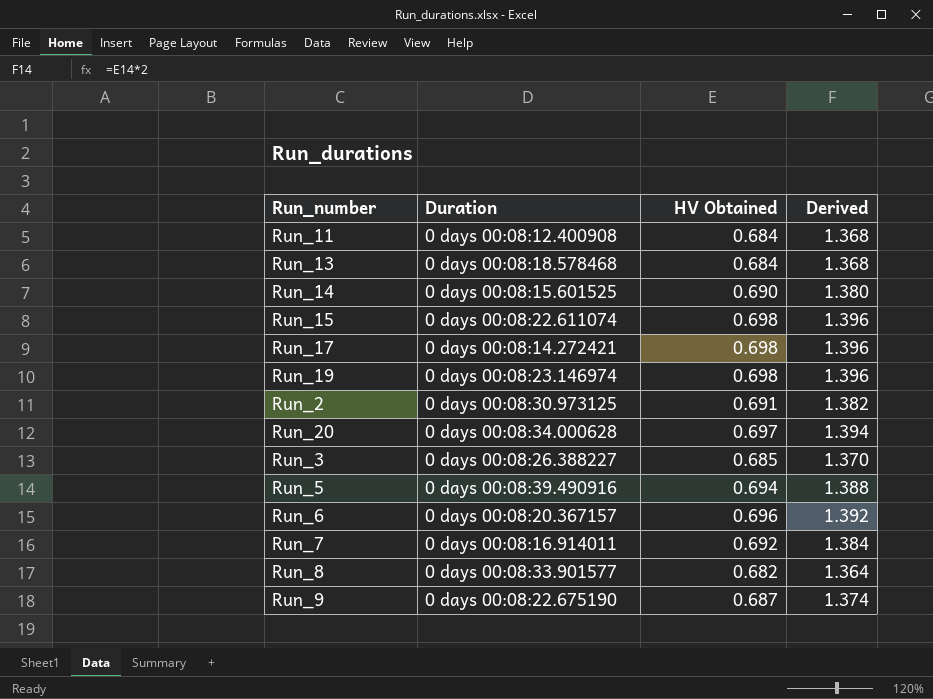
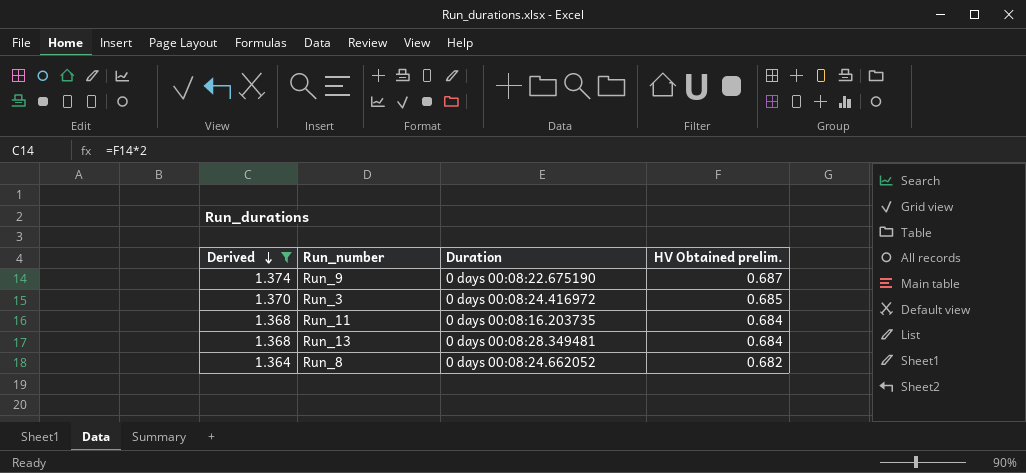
filter: none -> Derived <= 1.374
row order: none -> Derived descending
column Derived | position: 4 -> 1
column name: HV Obtained -> HV Obtained prelim.
Run_3 | Duration: 0 days 00:08:26.388227 -> 0 days 00:08:24.416972
Run_11 | Duration: 0 days 00:08:12.400908 -> 0 days 00:08:16.203735
Run_13 | Duration: 0 days 00:08:18.578468 -> 0 days 00:08:28.349481
Run_8 | Duration: 0 days 00:08:33.901577 -> 0 days 00:08:24.662052

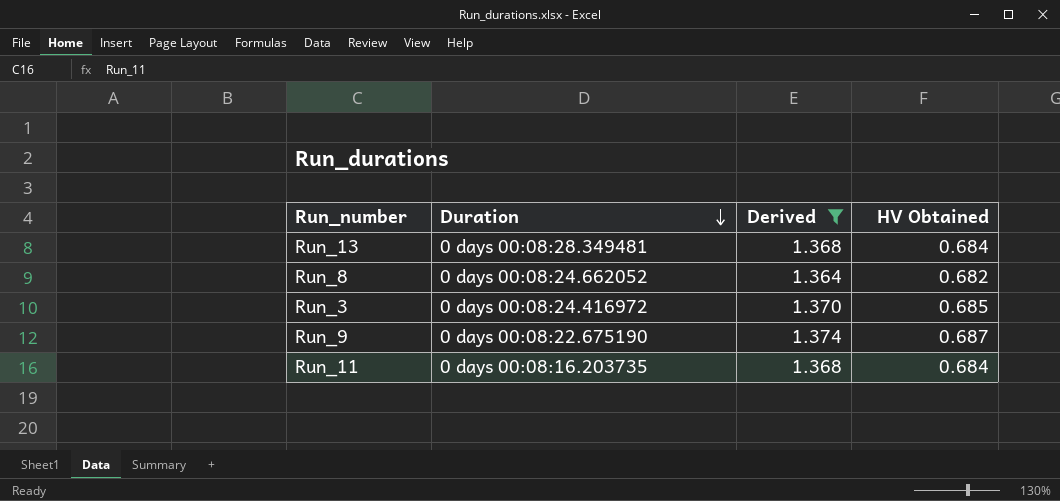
row order: Derived descending -> Duration descending
column Derived | position: 1 -> 3
column name: HV Obtained prelim. -> HV Obtained

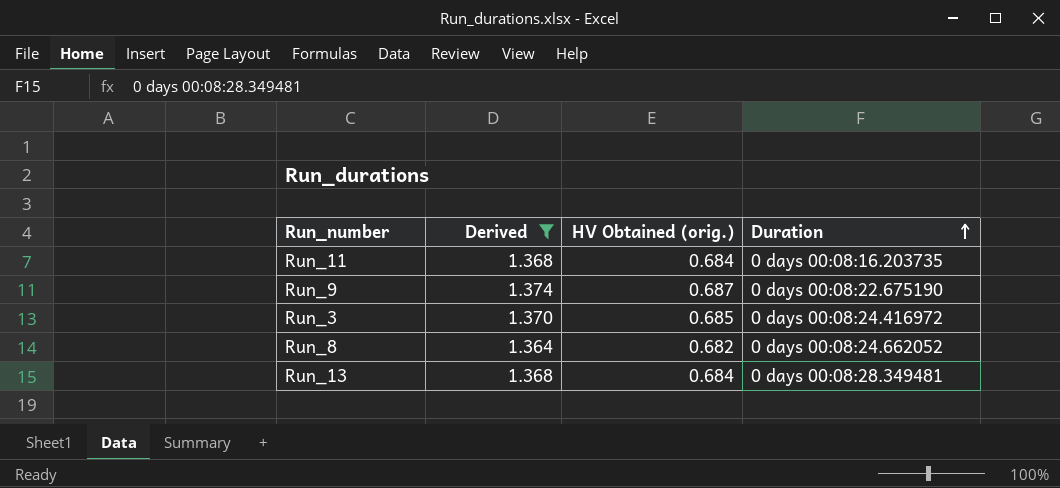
row order: Duration descending -> Duration ascending
column name: HV Obtained -> HV Obtained (orig.)
column Duration | position: 2 -> 4

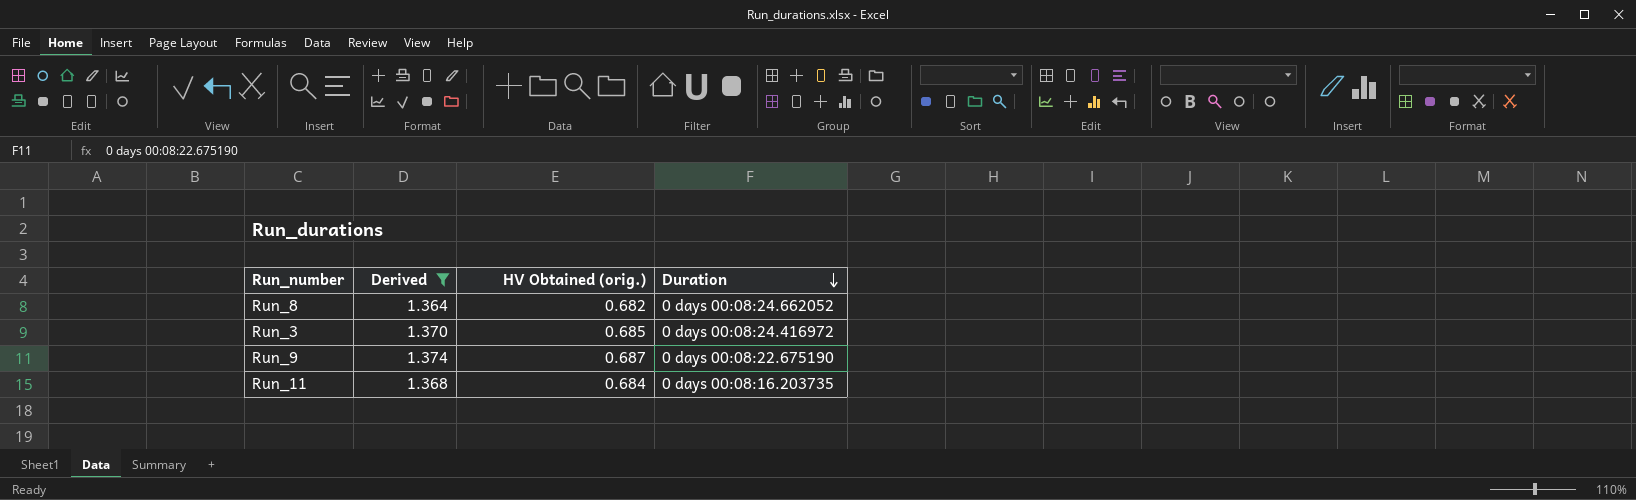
row order: Duration ascending -> Duration descending
row Run_13: 1.368 | 0.684 | 0 days 00:08:28.349481 -> none

